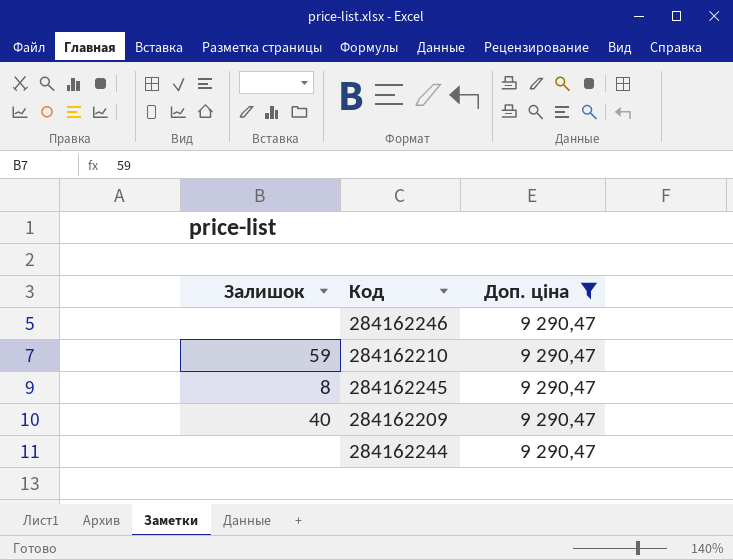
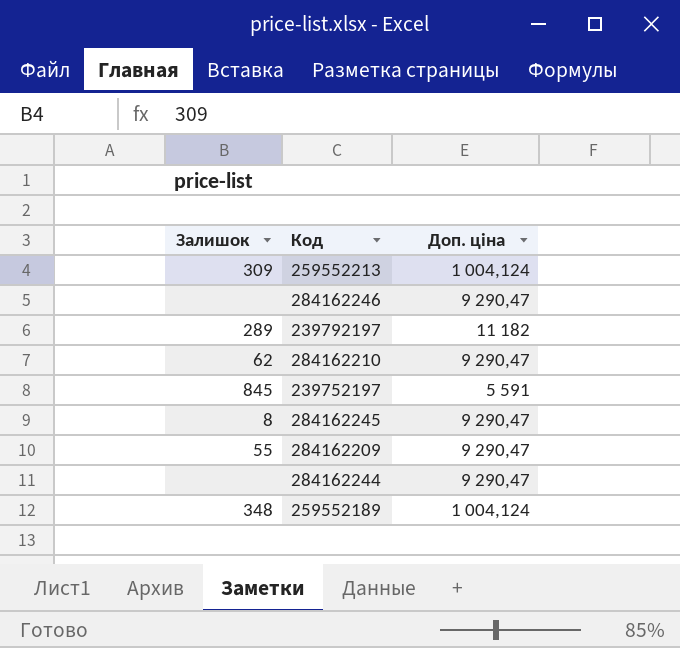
filter: Доп. ціна = 9 290,47 -> none
284162210 | Залишок: 59 -> 62
284162209 | Залишок: 40 -> 55

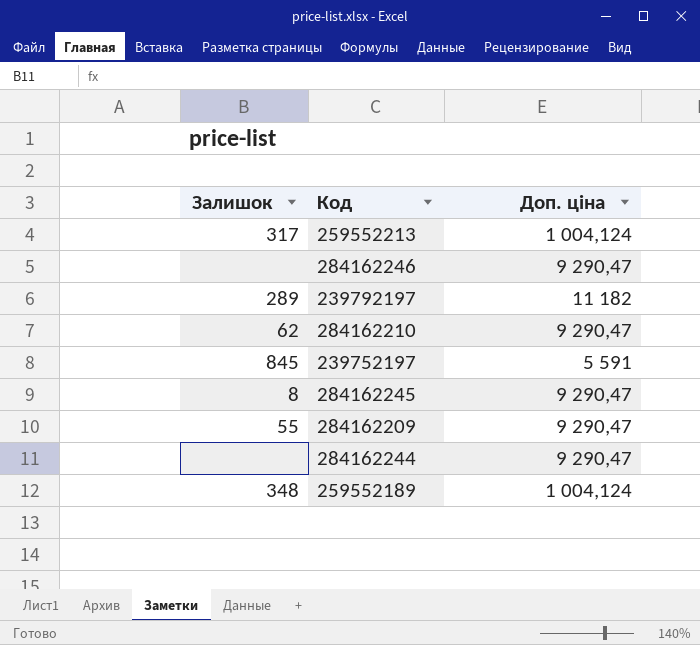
259552213 | Залишок: 309 -> 317

